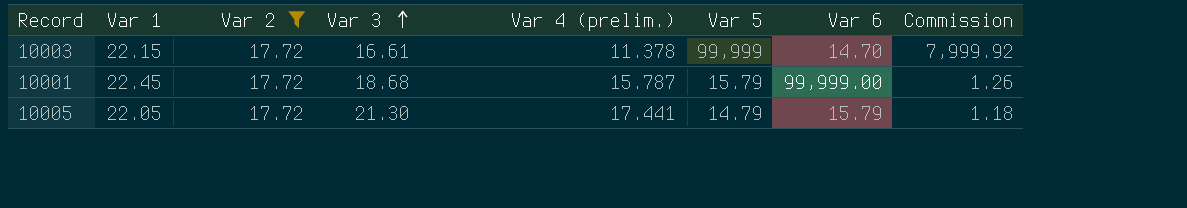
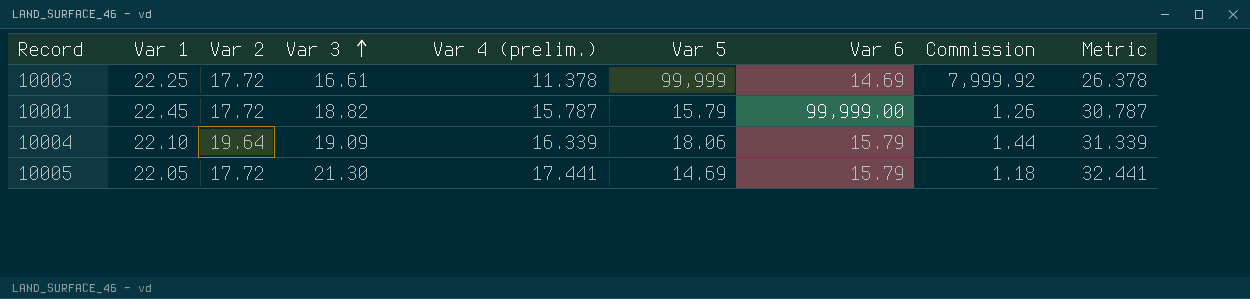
filter: Var 2 = 17.72 -> none
column Metric | formula: none -> [Var 4 (prelim.)] + 15
10003 | Var 1: 22.15 -> 22.25
10003 | Var 6: 14.70 -> 14.69
10001 | Var 3: 18.68 -> 18.82
10005 | Var 5: 14.79 -> 14.69

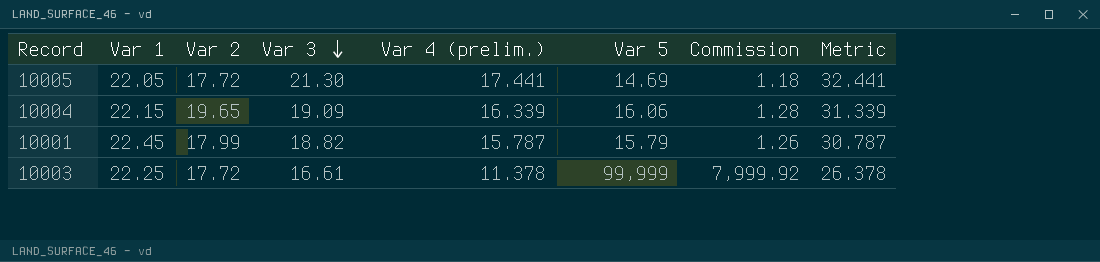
row order: Var 3 ascending -> Var 3 descending
column Var 6 | position: 7 -> none
10004 | Var 1: 22.10 -> 22.15
10004 | Var 2: 19.64 -> 19.65
10004 | Var 5: 18.06 -> 16.06
10004 | Commission: 1.44 -> 1.28
10001 | Var 2: 17.72 -> 17.99

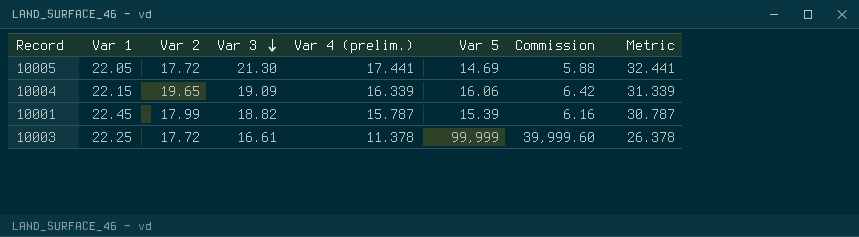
column Commission | formula: [Var 5] * 0.08 -> [Var 5] * 0.4
10001 | Var 5: 15.79 -> 15.39

